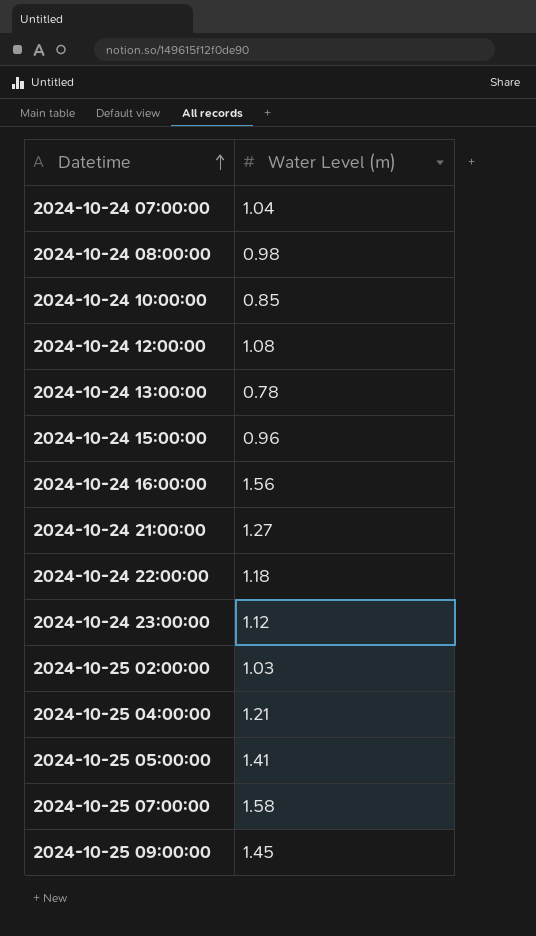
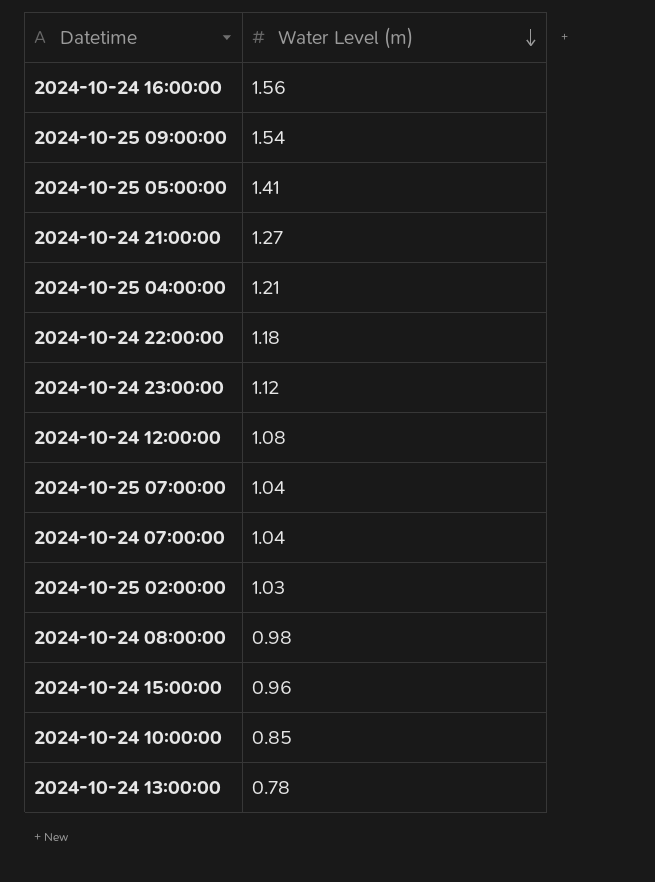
row order: Datetime ascending -> Water Level (m) descending
2024-10-25 09:00:00 | Water Level (m): 1.45 -> 1.54
2024-10-25 07:00:00 | Water Level (m): 1.58 -> 1.04

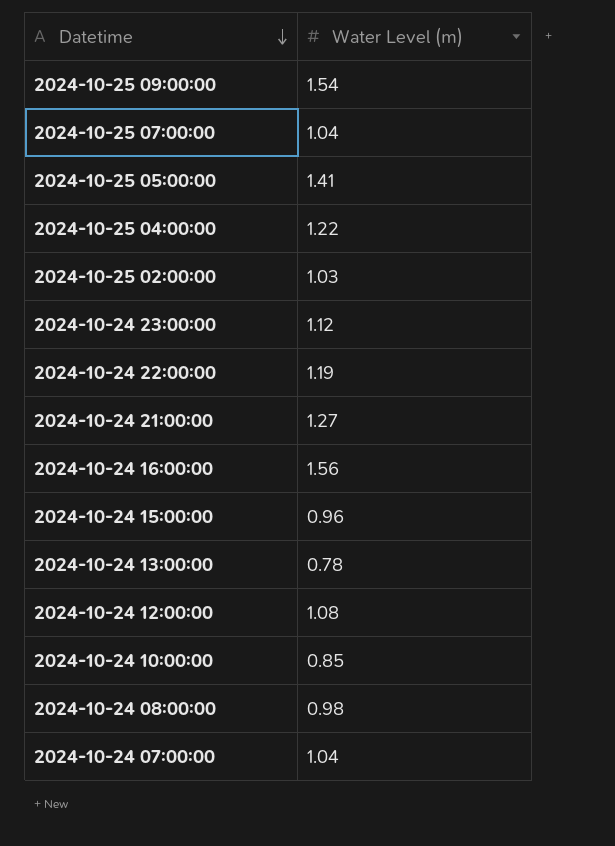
row order: Water Level (m) descending -> Datetime descending
2024-10-25 04:00:00 | Water Level (m): 1.21 -> 1.22
2024-10-24 22:00:00 | Water Level (m): 1.18 -> 1.19

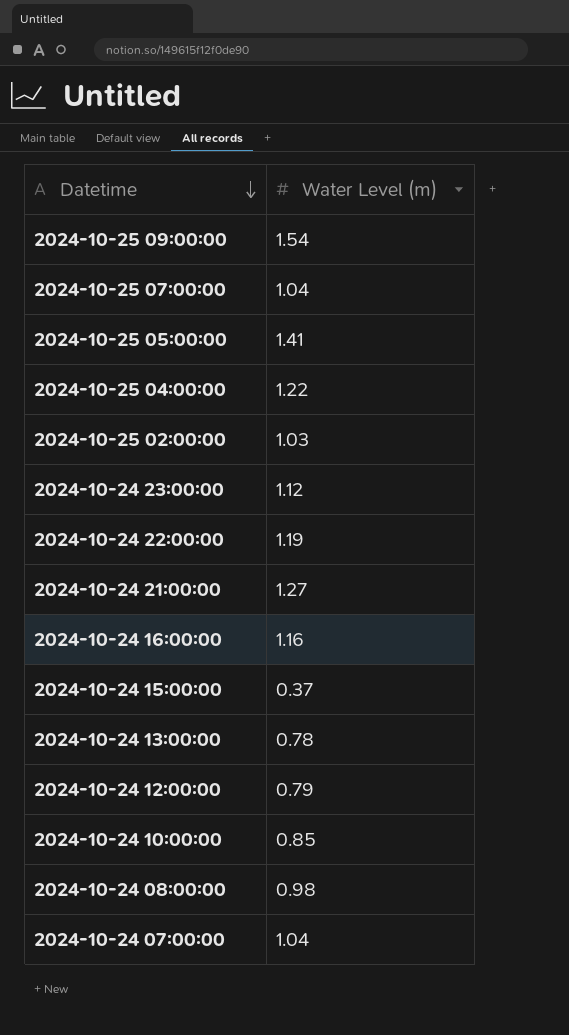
2024-10-24 16:00:00 | Water Level (m): 1.56 -> 1.16
2024-10-24 15:00:00 | Water Level (m): 0.96 -> 0.37
2024-10-24 12:00:00 | Water Level (m): 1.08 -> 0.79

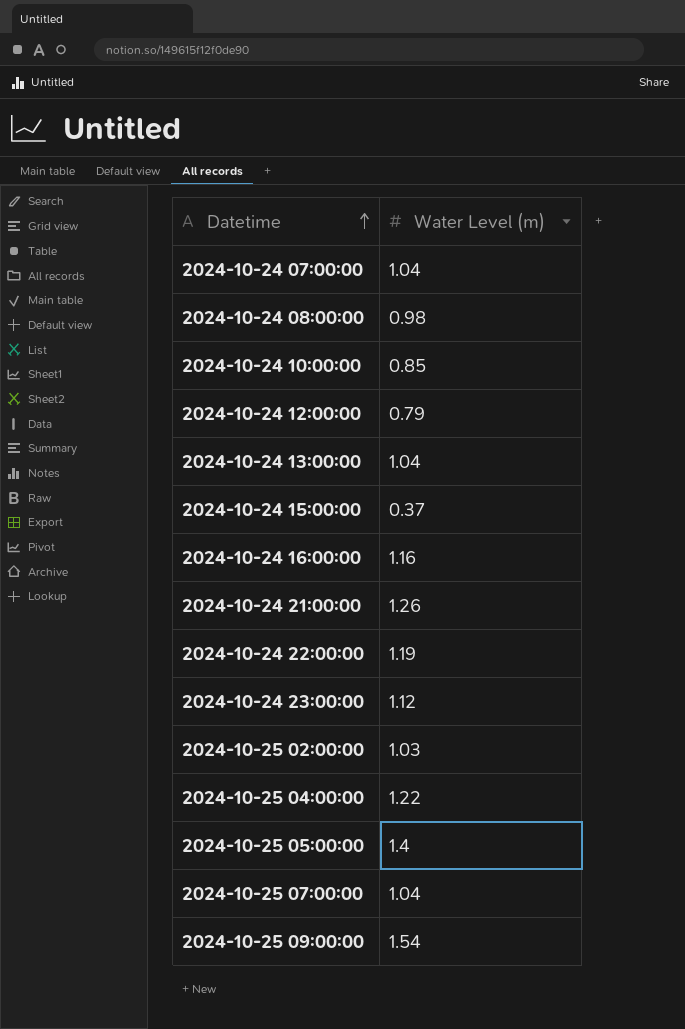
row order: Datetime descending -> Datetime ascending
2024-10-24 13:00:00 | Water Level (m): 0.78 -> 1.04
2024-10-24 21:00:00 | Water Level (m): 1.27 -> 1.26
2024-10-25 05:00:00 | Water Level (m): 1.41 -> 1.4

